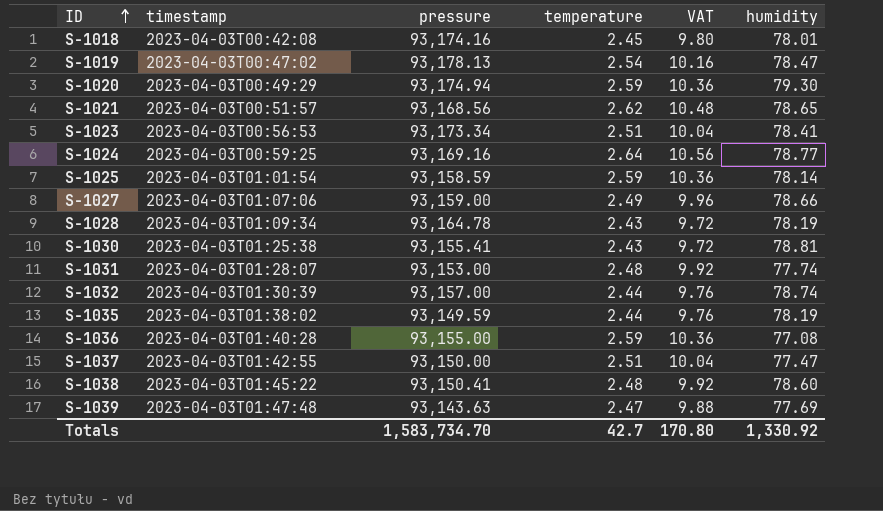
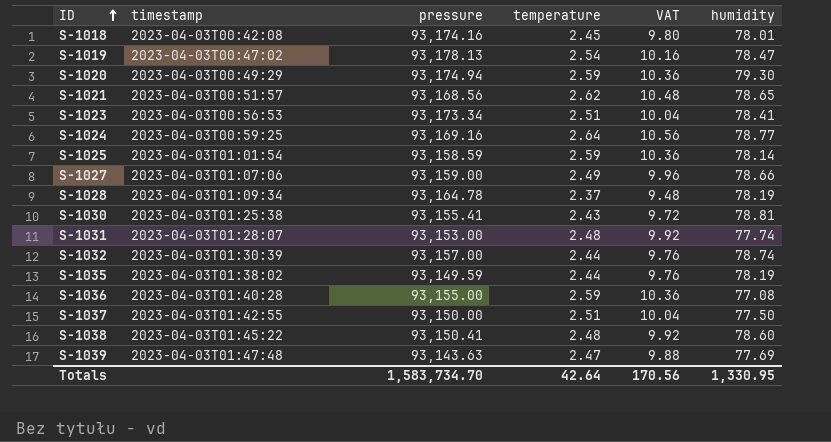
S-1028 | temperature: 2.43 -> 2.37
S-1028 | VAT: 9.72 -> 9.48
S-1037 | humidity: 77.47 -> 77.50
Totals | temperature: 42.7 -> 42.64
Totals | VAT: 170.80 -> 170.56
Totals | humidity: 1,330.92 -> 1,330.95

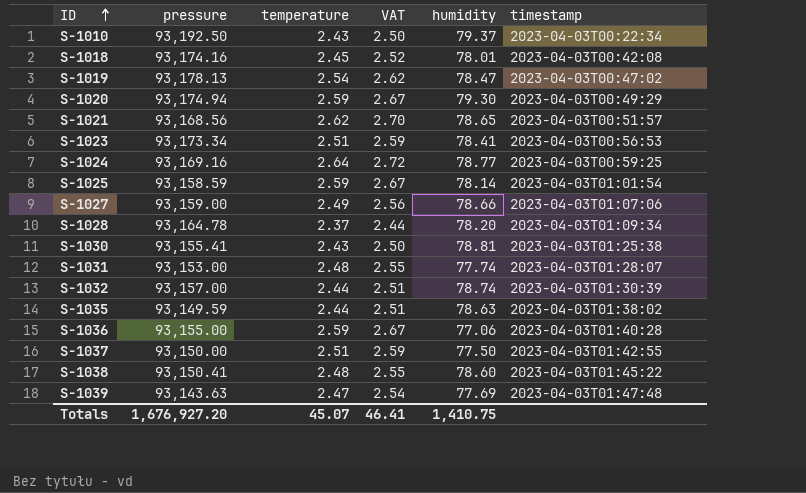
column VAT | formula: [temperature] * 4 -> [temperature] * 1.03
column timestamp | position: 2 -> 6
row S-1010: none -> 93,192.50 | 2.43 | 2.50 | 79.37 | 2023-04-03T00:22:34
S-1028 | humidity: 78.19 -> 78.20
S-1035 | humidity: 78.19 -> 78.63
S-1036 | humidity: 77.08 -> 77.06
Totals | pressure: 1,583,734.70 -> 1,676,927.20
Totals | temperature: 42.64 -> 45.07
Totals | VAT: 170.56 -> 46.41
Totals | humidity: 1,330.95 -> 1,410.75

